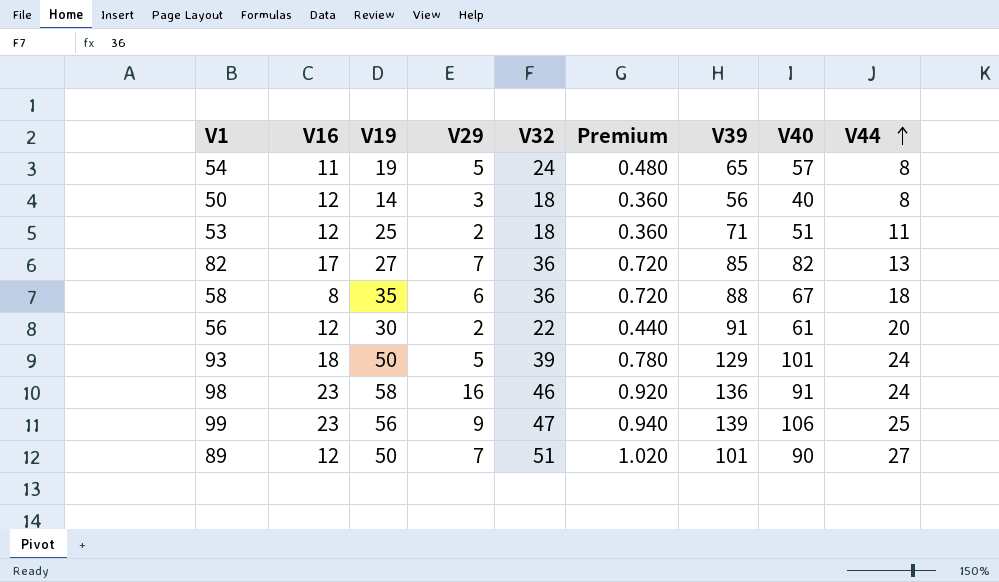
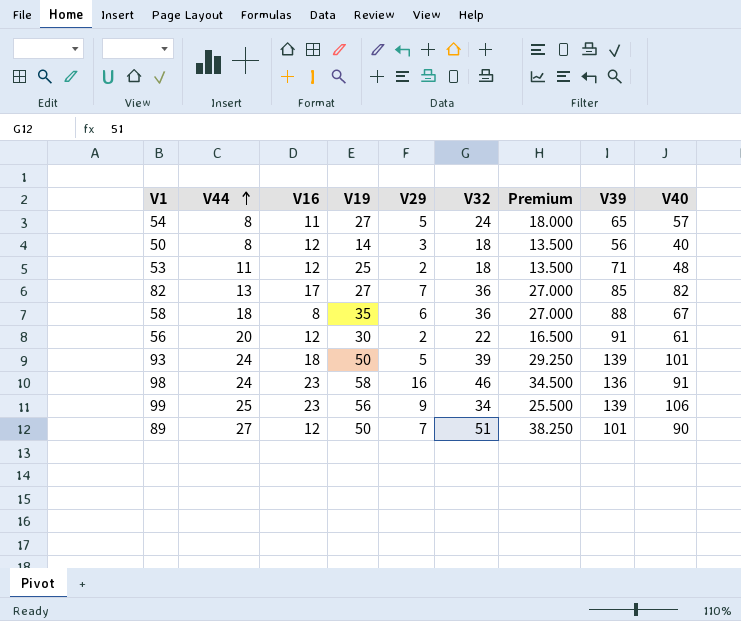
column V44 | position: 9 -> 2
column Premium | formula: [V32] * 0.02 -> [V32] * 0.75
54 | V19: 19 -> 27
53 | V40: 51 -> 48
93 | V39: 129 -> 139
99 | V32: 47 -> 34

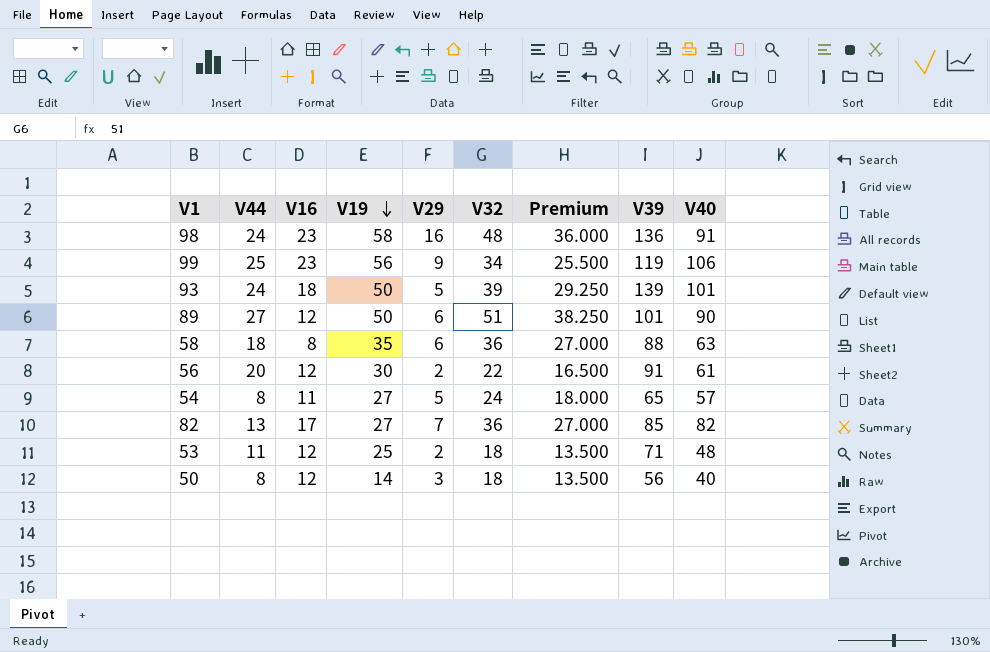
row order: V44 ascending -> V19 descending
98 | V32: 46 -> 48
98 | Premium: 34.500 -> 36.000
99 | V39: 139 -> 119
89 | V29: 7 -> 6
58 | V40: 67 -> 63

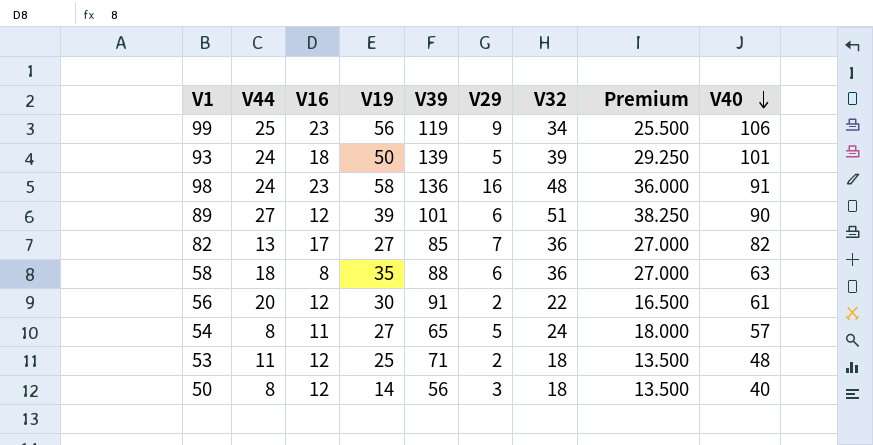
row order: V19 descending -> V40 descending
column V39 | position: 8 -> 5
89 | V19: 50 -> 39

